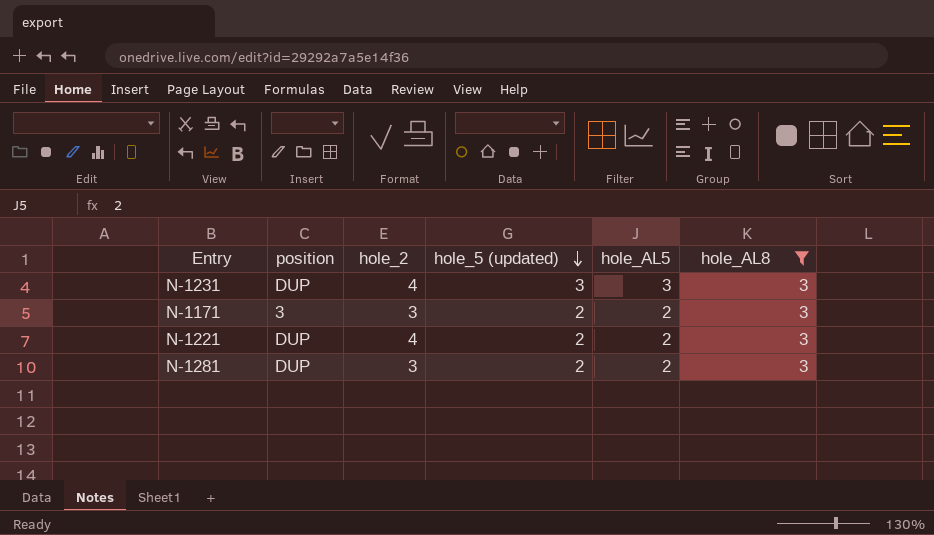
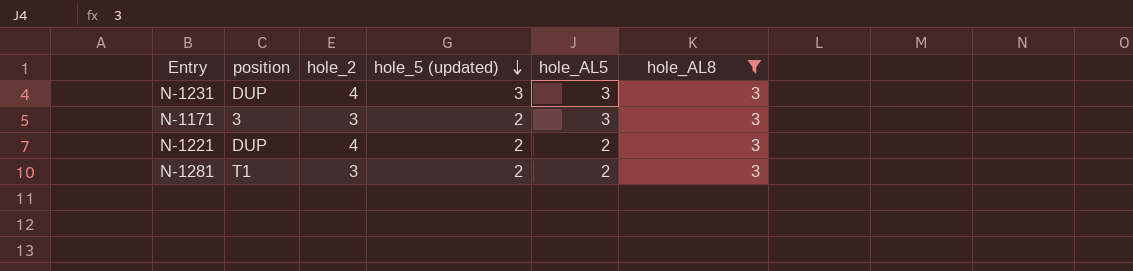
N-1171 | hole_AL5: 2 -> 3
N-1281 | position: DUP -> T1

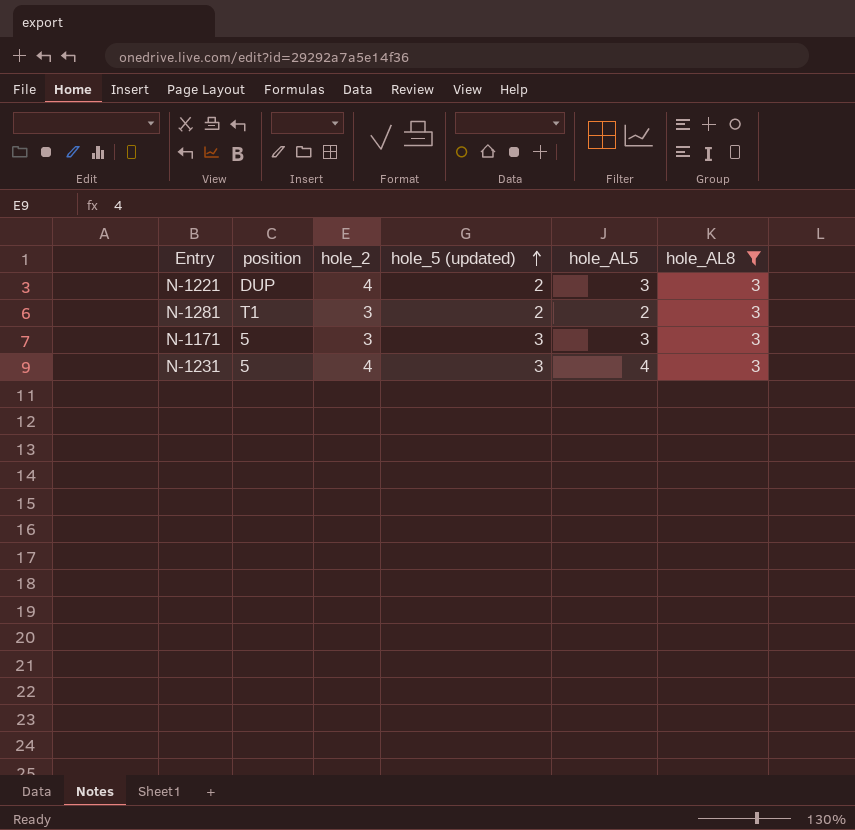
row order: hole_5 (updated) descending -> hole_5 (updated) ascending
N-1221 | hole_AL5: 2 -> 3
N-1171 | position: 3 -> 5
N-1171 | hole_5 (updated): 2 -> 3
N-1231 | position: DUP -> 5
N-1231 | hole_AL5: 3 -> 4

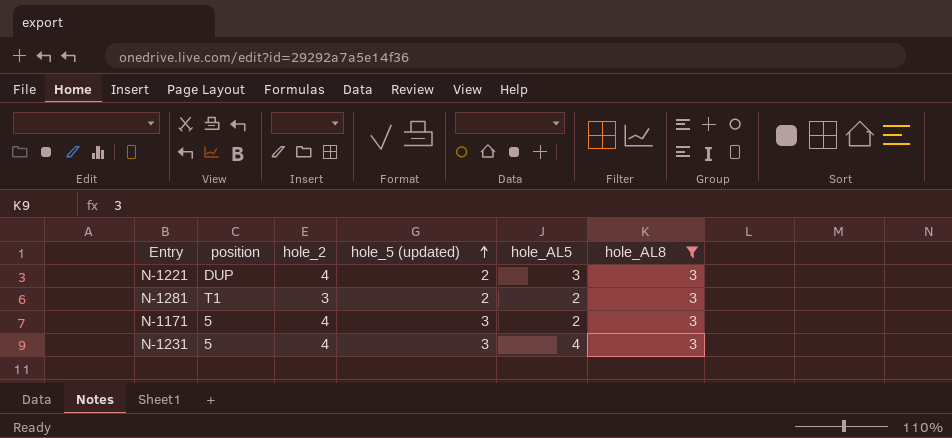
N-1171 | hole_2: 3 -> 4
N-1171 | hole_AL5: 3 -> 2

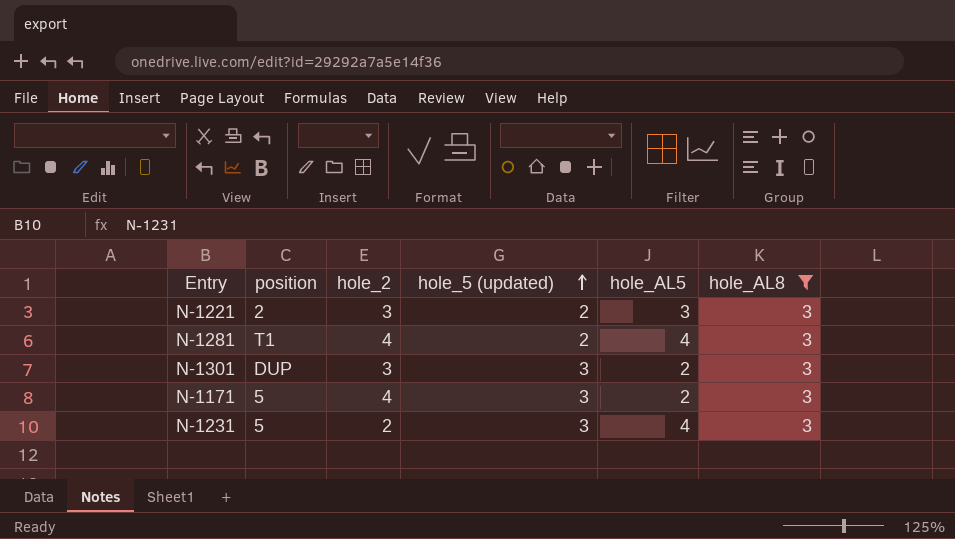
N-1221 | position: DUP -> 2
N-1221 | hole_2: 4 -> 3
N-1281 | hole_2: 3 -> 4
N-1281 | hole_AL5: 2 -> 4
row N-1301: none -> DUP | 3 | 3 | 2 | 3
N-1231 | hole_2: 4 -> 2

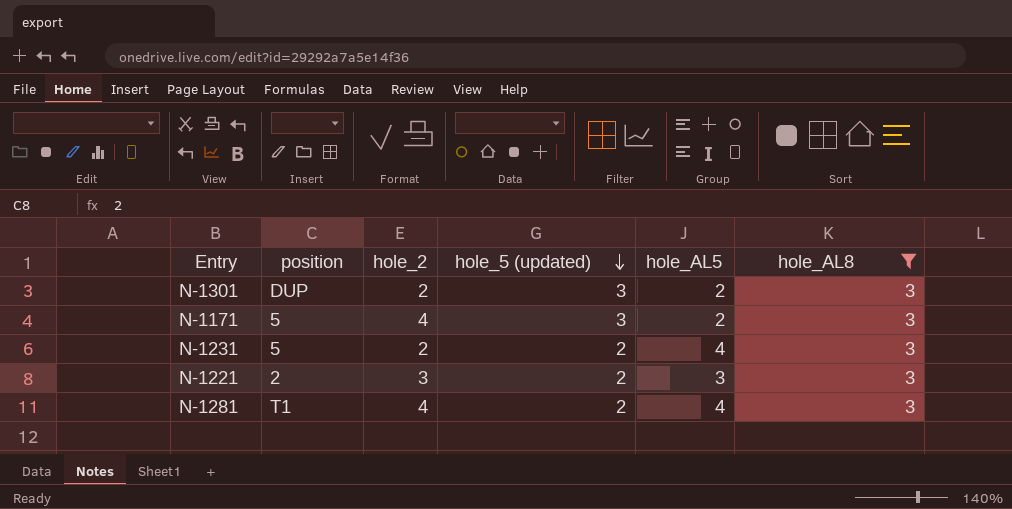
row order: hole_5 (updated) ascending -> hole_5 (updated) descending
N-1301 | hole_2: 3 -> 2
N-1231 | hole_5 (updated): 3 -> 2

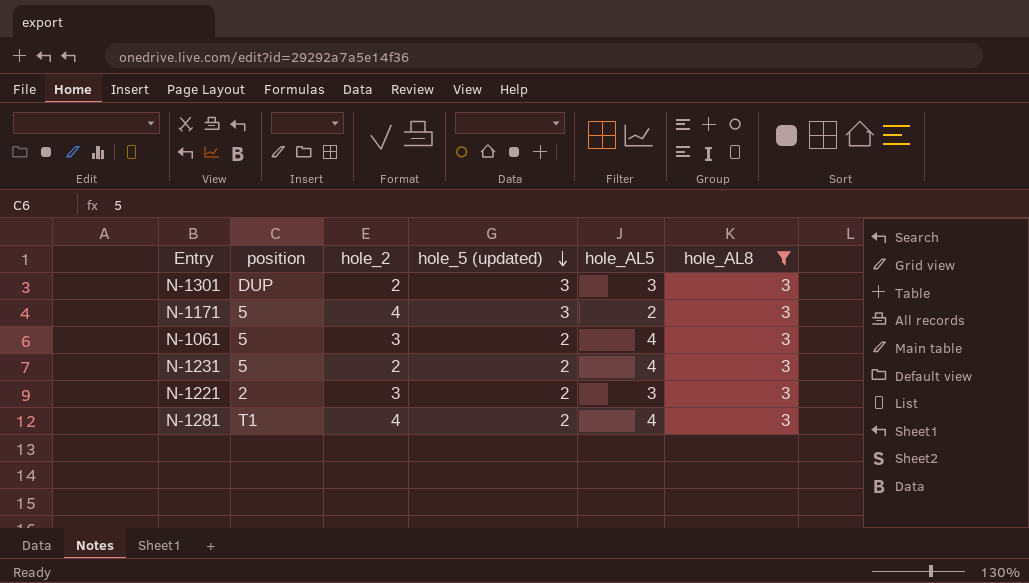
N-1301 | hole_AL5: 2 -> 3
row N-1061: none -> 5 | 3 | 2 | 4 | 3

